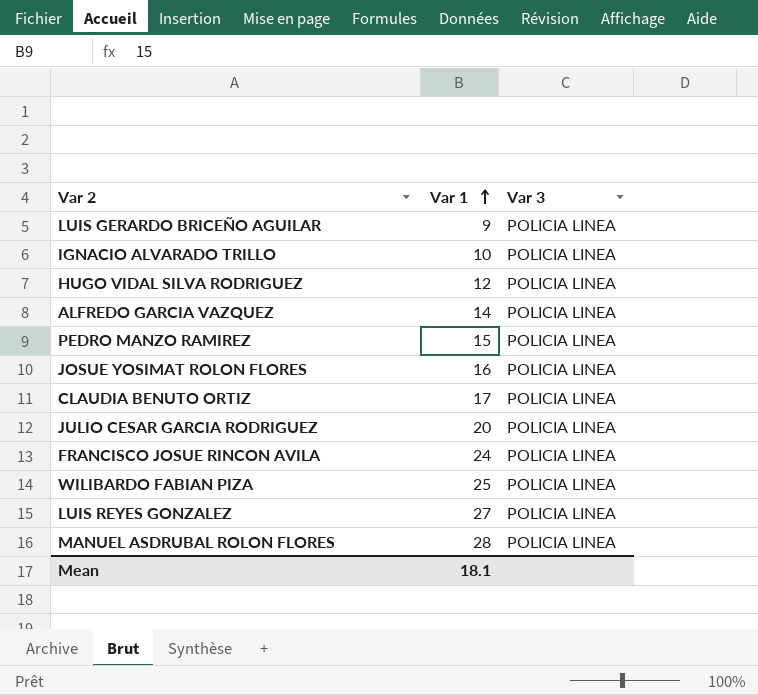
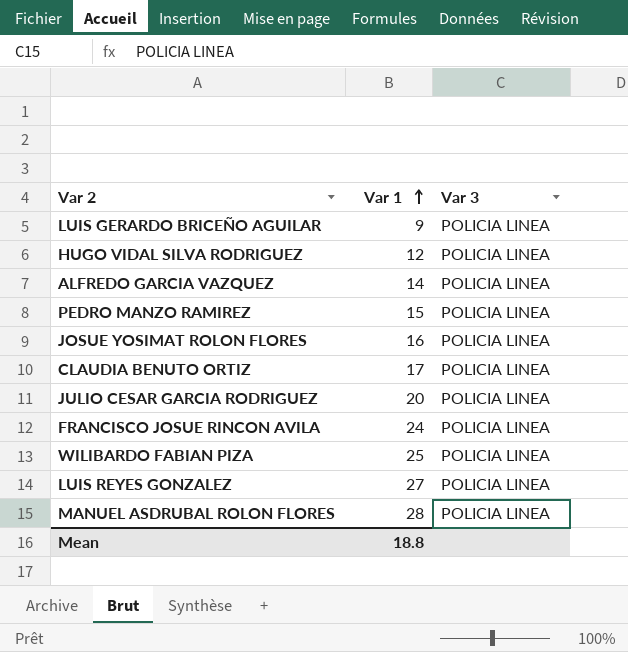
row IGNACIO ALVARADO TRILLO: 10 | POLICIA LINEA -> none
Mean | Var 1: 18.1 -> 18.8

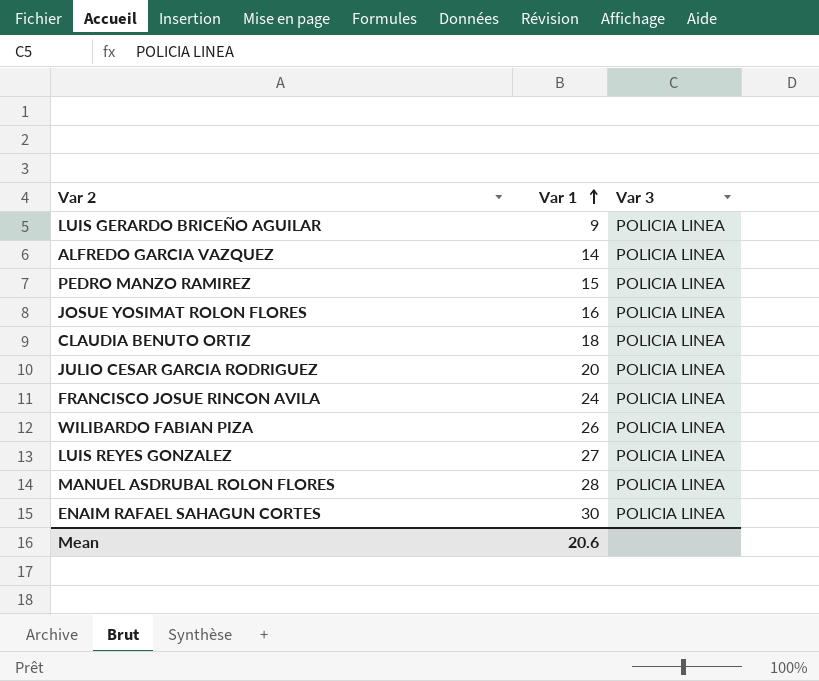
row HUGO VIDAL SILVA RODRIGUEZ: 12 | POLICIA LINEA -> none
CLAUDIA BENUTO ORTIZ | Var 1: 17 -> 18
WILIBARDO FABIAN PIZA | Var 1: 25 -> 26
row ENAIM RAFAEL SAHAGUN CORTES: none -> 30 | POLICIA LINEA
Mean | Var 1: 18.8 -> 20.6

